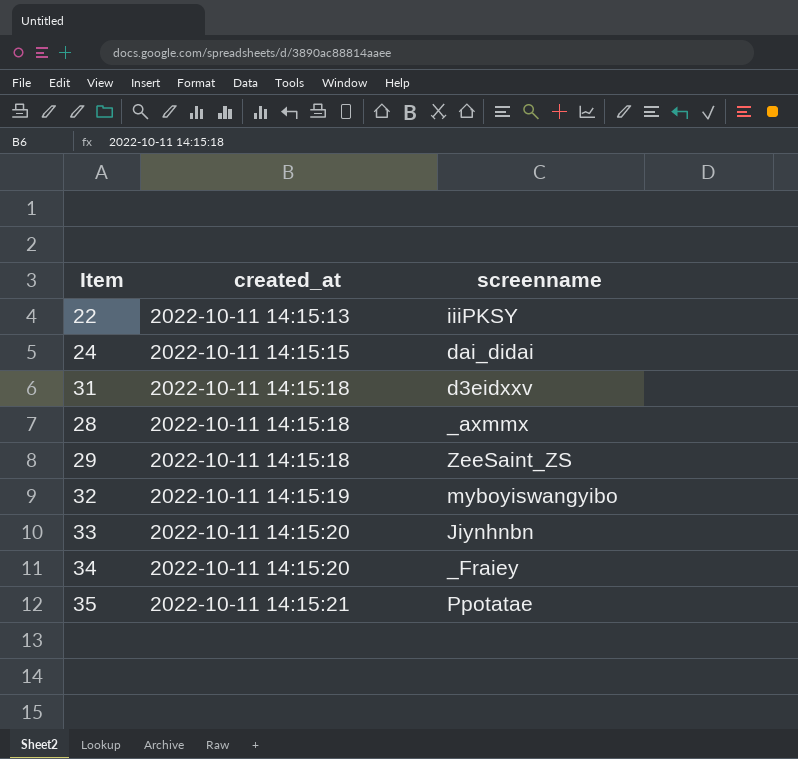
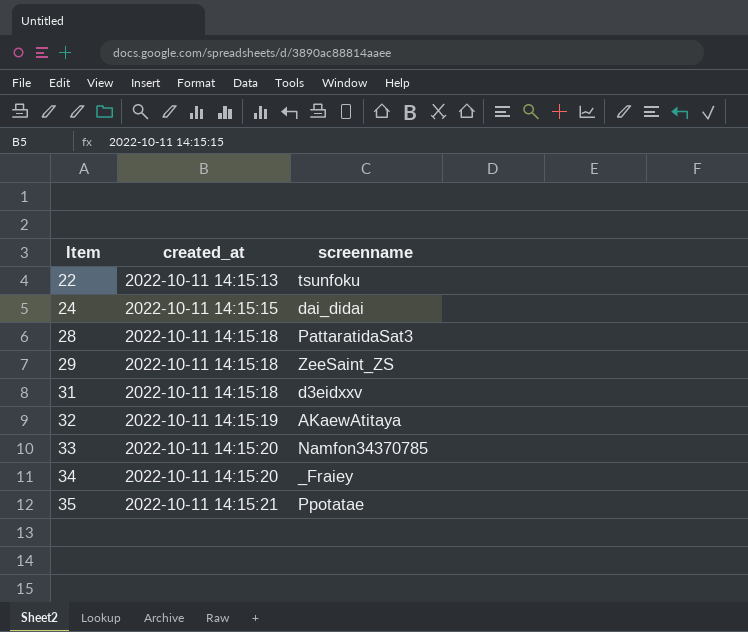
row order: created_at ascending -> Item ascending
22 | screenname: iiiPKSY -> tsunfoku
28 | screenname: _axmmx -> PattaratidaSat3
32 | screenname: myboyiswangyibo -> AKaewAtitaya
33 | screenname: Jiynhnbn -> Namfon34370785

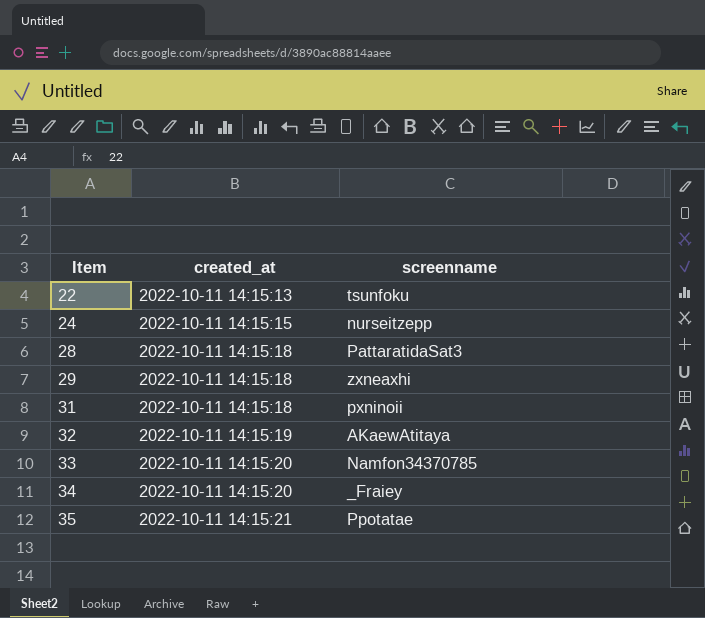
24 | screenname: dai_didai -> nurseitzepp
29 | screenname: ZeeSaint_ZS -> zxneaxhi
31 | screenname: d3eidxxv -> pxninoii

